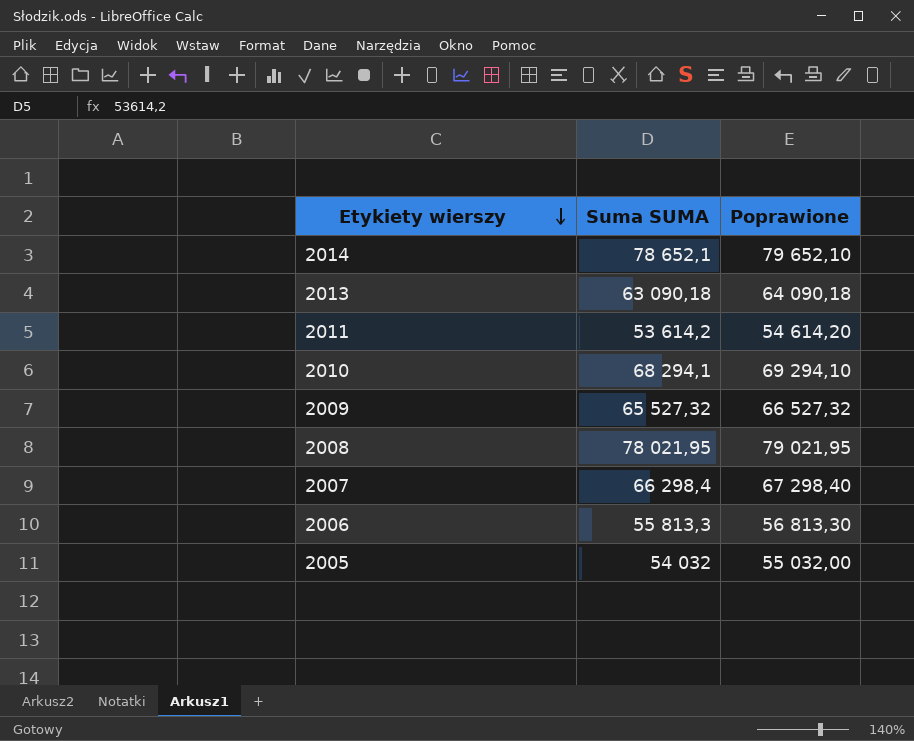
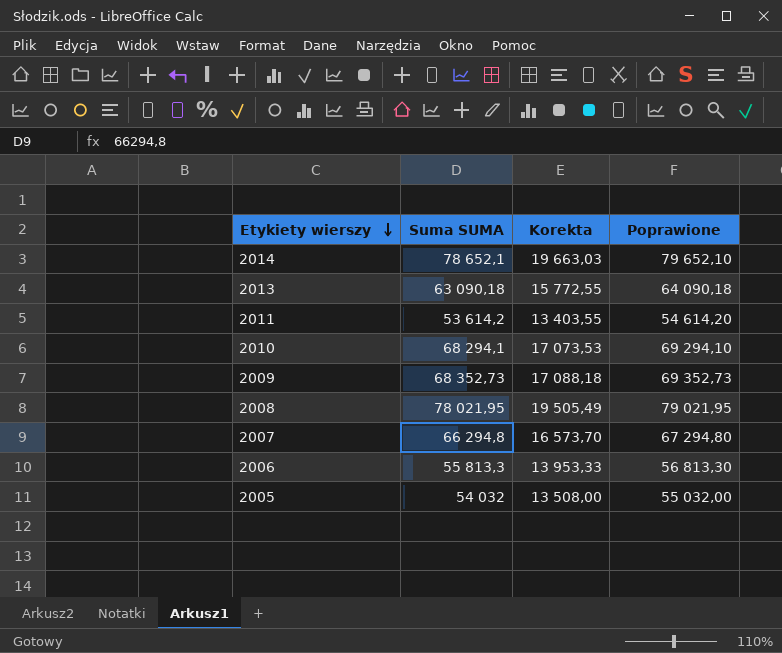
column Korekta | formula: none -> [Suma SUMA] * 0,25
2009 | Suma SUMA: 65 527,32 -> 68 352,73
2009 | Poprawione: 66 527,32 -> 69 352,73
2007 | Suma SUMA: 66 298,4 -> 66 294,8
2007 | Poprawione: 67 298,40 -> 67 294,80

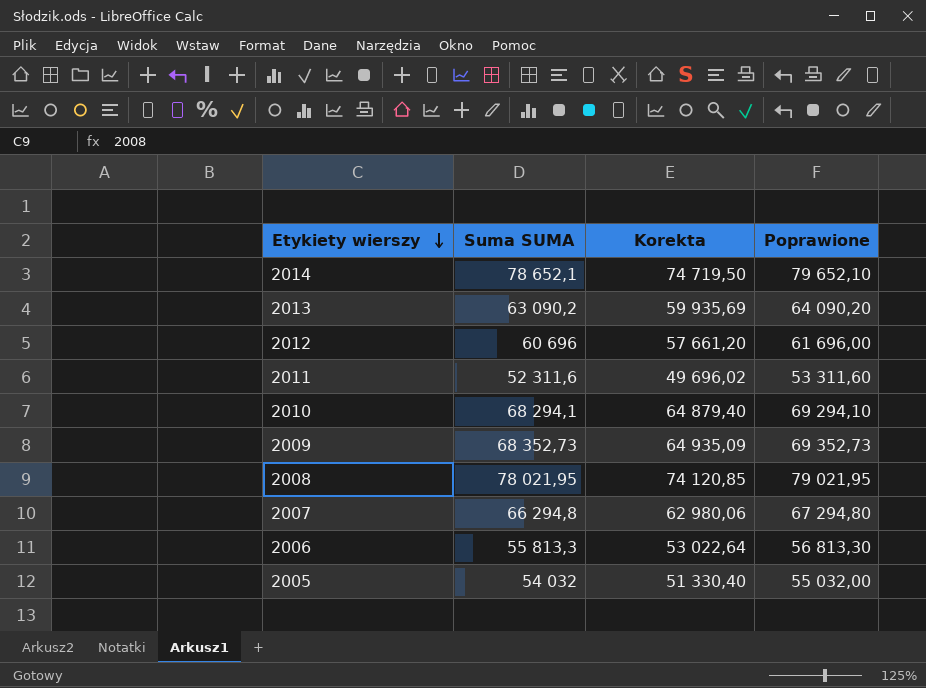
column Korekta | formula: [Suma SUMA] * 0,25 -> [Suma SUMA] * 0,95
2013 | Suma SUMA: 63 090,18 -> 63 090,2
2013 | Poprawione: 64 090,18 -> 64 090,20
row 2012: none -> 60 696 | 57 661,20 | 61 696,00
2011 | Suma SUMA: 53 614,2 -> 52 311,6
2011 | Poprawione: 54 614,20 -> 53 311,60

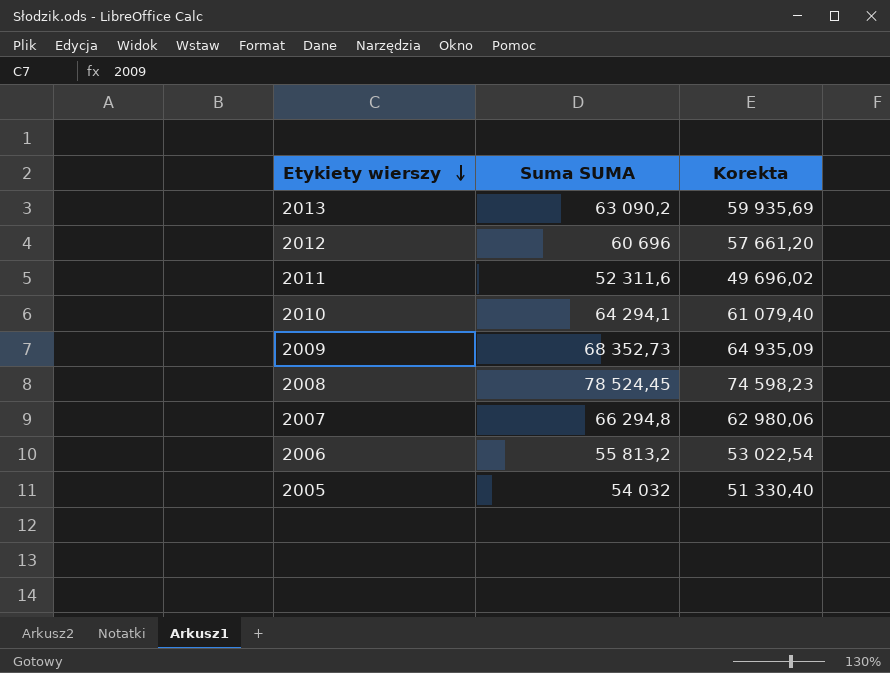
column Poprawione | formula: [Suma SUMA] + 1000 -> none
row 2014: 78 652,1 | 74 719,50 | 79 652,10 -> none
2010 | Suma SUMA: 68 294,1 -> 64 294,1
2010 | Korekta: 64 879,40 -> 61 079,40
2008 | Suma SUMA: 78 021,95 -> 78 524,45
2008 | Korekta: 74 120,85 -> 74 598,23
2006 | Suma SUMA: 55 813,3 -> 55 813,2
2006 | Korekta: 53 022,64 -> 53 022,54

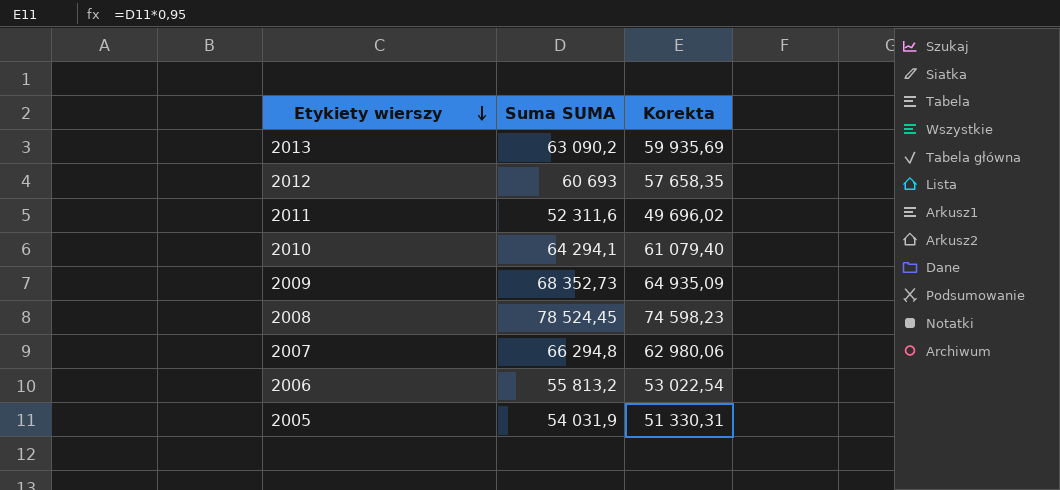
2012 | Suma SUMA: 60 696 -> 60 693
2012 | Korekta: 57 661,20 -> 57 658,35
2005 | Suma SUMA: 54 032 -> 54 031,9
2005 | Korekta: 51 330,40 -> 51 330,31

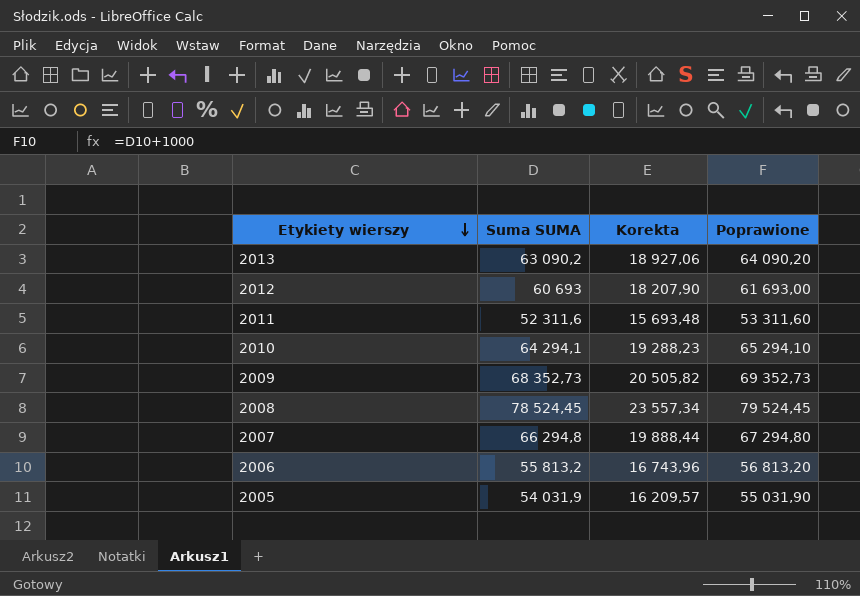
column Korekta | formula: [Suma SUMA] * 0,95 -> [Suma SUMA] * 0,3
column Poprawione | formula: none -> [Suma SUMA] + 1000

